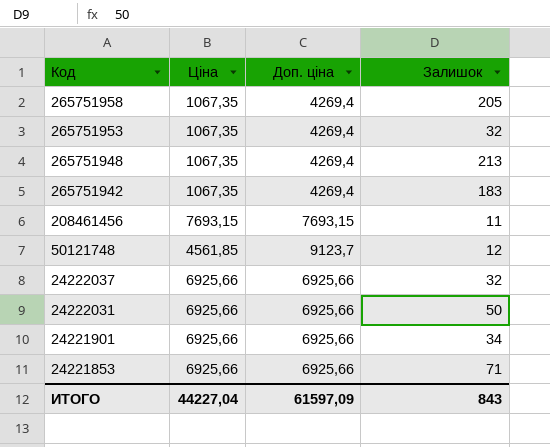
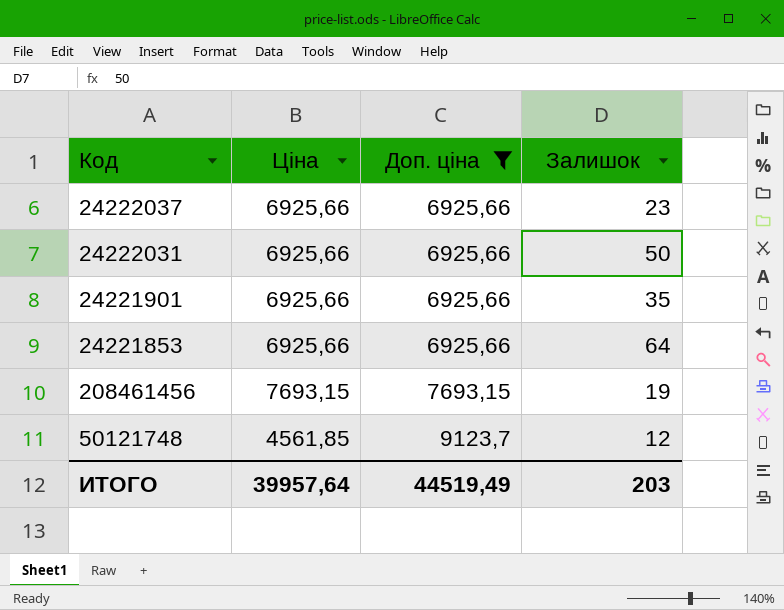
filter: none -> Доп. ціна != 4269,4
row order: Код descending -> Доп. ціна ascending
24222037 | Залишок: 32 -> 23
24221901 | Залишок: 34 -> 35
24221853 | Залишок: 71 -> 64
208461456 | Залишок: 11 -> 19
ИТОГО | Ціна: 44227,04 -> 39957,64
ИТОГО | Доп. ціна: 61597,09 -> 44519,49
ИТОГО | Залишок: 843 -> 203

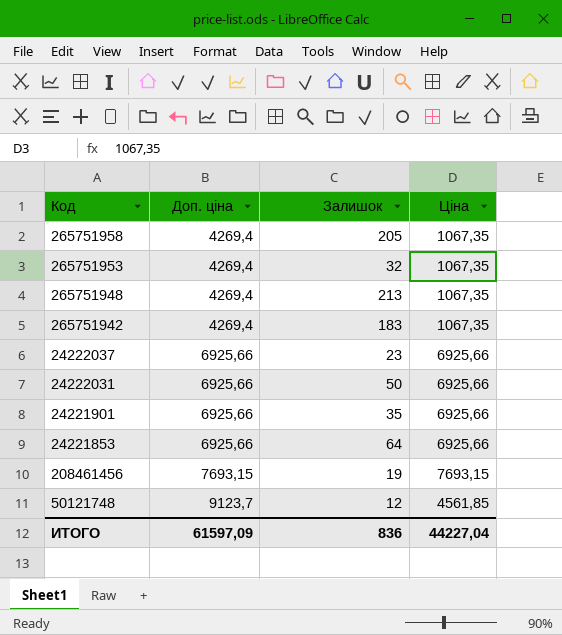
filter: Доп. ціна != 4269,4 -> none
column Ціна | position: 2 -> 4
ИТОГО | Доп. ціна: 44519,49 -> 61597,09
ИТОГО | Залишок: 203 -> 836
ИТОГО | Ціна: 39957,64 -> 44227,04

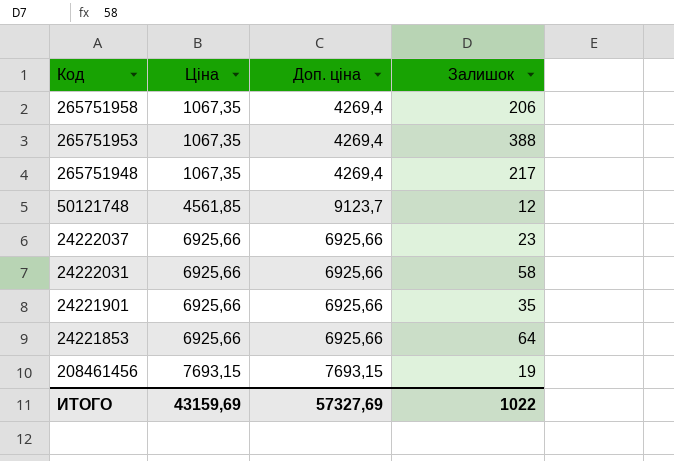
row order: Доп. ціна ascending -> Ціна ascending
column Ціна | position: 4 -> 2
row 265751942: 4269,4 | 183 | 1067,35 -> none
265751958 | Залишок: 205 -> 206
265751953 | Залишок: 32 -> 388
265751948 | Залишок: 213 -> 217
24222031 | Залишок: 50 -> 58
ИТОГО | Ціна: 44227,04 -> 43159,69
ИТОГО | Доп. ціна: 61597,09 -> 57327,69
ИТОГО | Залишок: 836 -> 1022

